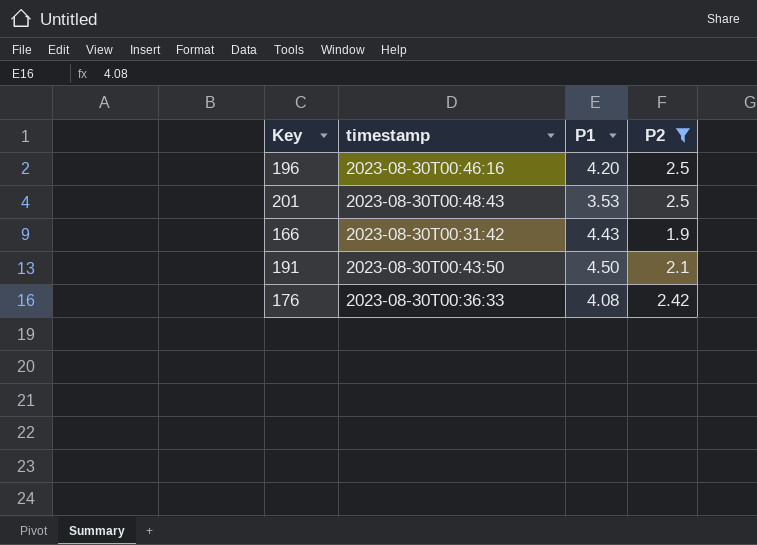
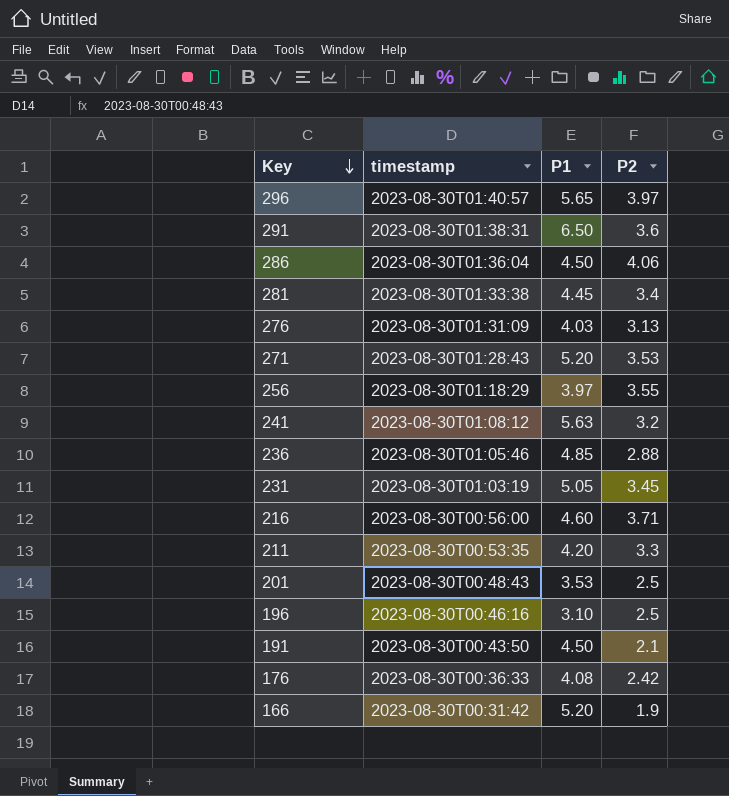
filter: P2 <= 2.5 -> none
row order: none -> Key descending
196 | P1: 4.20 -> 3.10
166 | P1: 4.43 -> 5.20

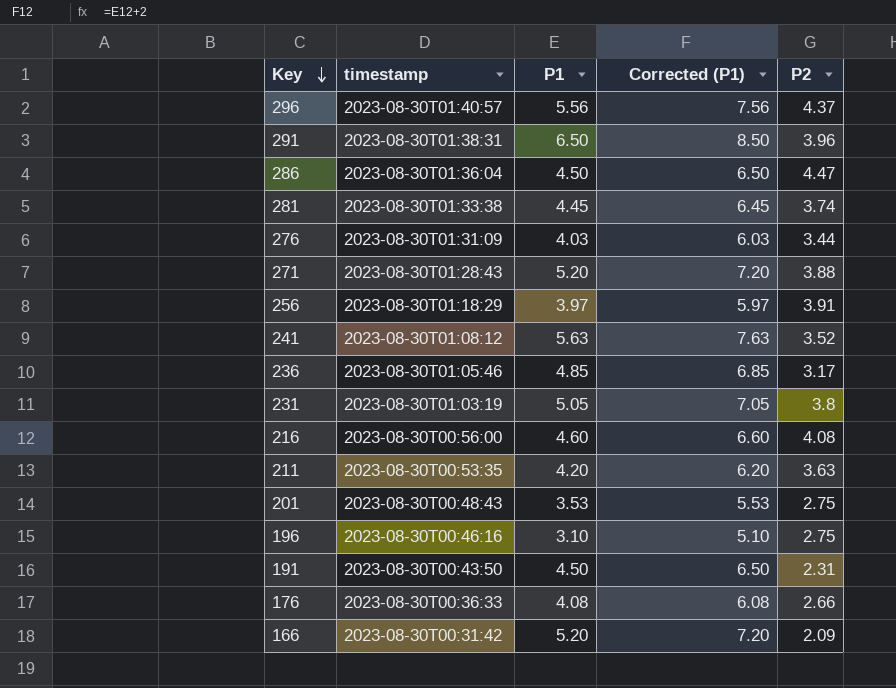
column Corrected (P1) | formula: none -> [P1] + 2
296 | P1: 5.65 -> 5.56
296 | P2: 3.97 -> 4.37
291 | P2: 3.6 -> 3.96
286 | P2: 4.06 -> 4.47
281 | P2: 3.4 -> 3.74
276 | P2: 3.13 -> 3.44
271 | P2: 3.53 -> 3.88
256 | P2: 3.55 -> 3.91
241 | P2: 3.2 -> 3.52
236 | P2: 2.88 -> 3.17
231 | P2: 3.45 -> 3.8
216 | P2: 3.71 -> 4.08
211 | P2: 3.3 -> 3.63
201 | P2: 2.5 -> 2.75
196 | P2: 2.5 -> 2.75
191 | P2: 2.1 -> 2.31
176 | P2: 2.42 -> 2.66
166 | P2: 1.9 -> 2.09

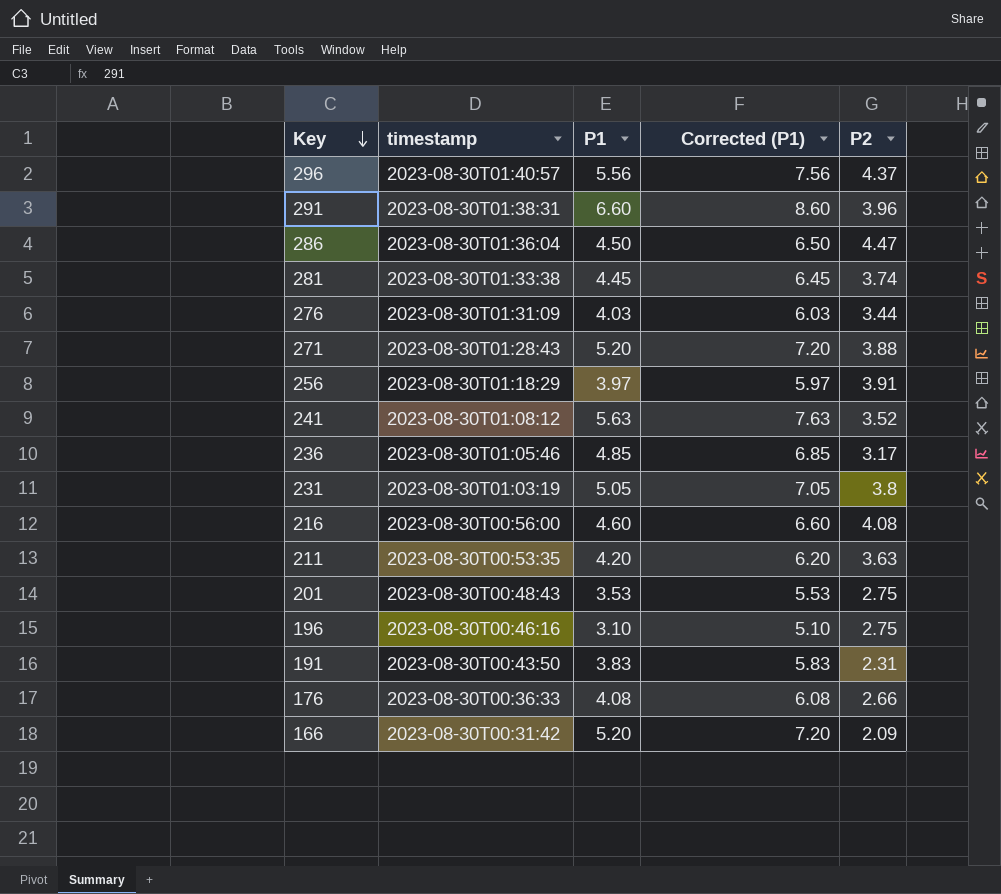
291 | P1: 6.50 -> 6.60
291 | Corrected (P1): 8.50 -> 8.60
191 | P1: 4.50 -> 3.83
191 | Corrected (P1): 6.50 -> 5.83

